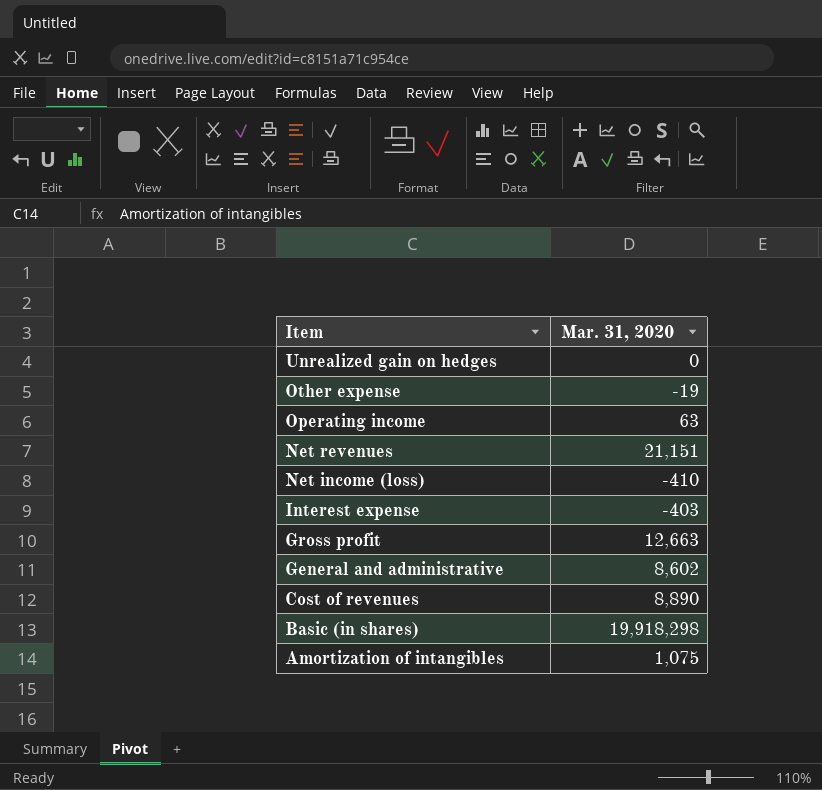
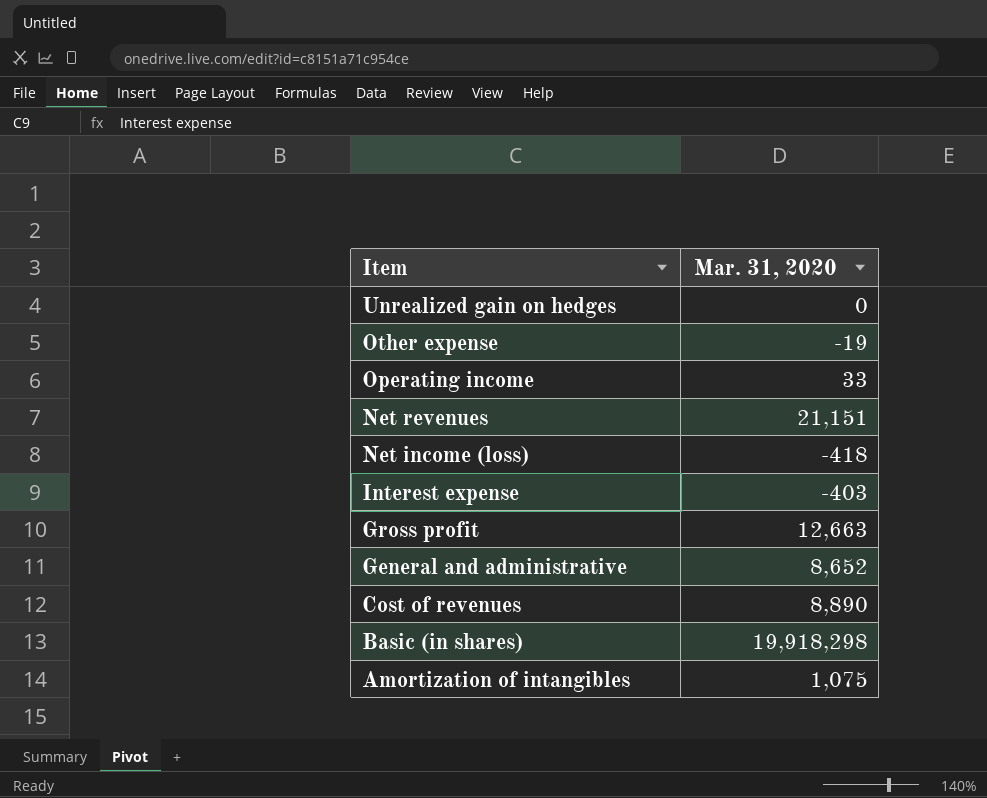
Operating income | Mar. 31, 2020: 63 -> 33
Net income (loss) | Mar. 31, 2020: -410 -> -418
General and administrative | Mar. 31, 2020: 8,602 -> 8,652

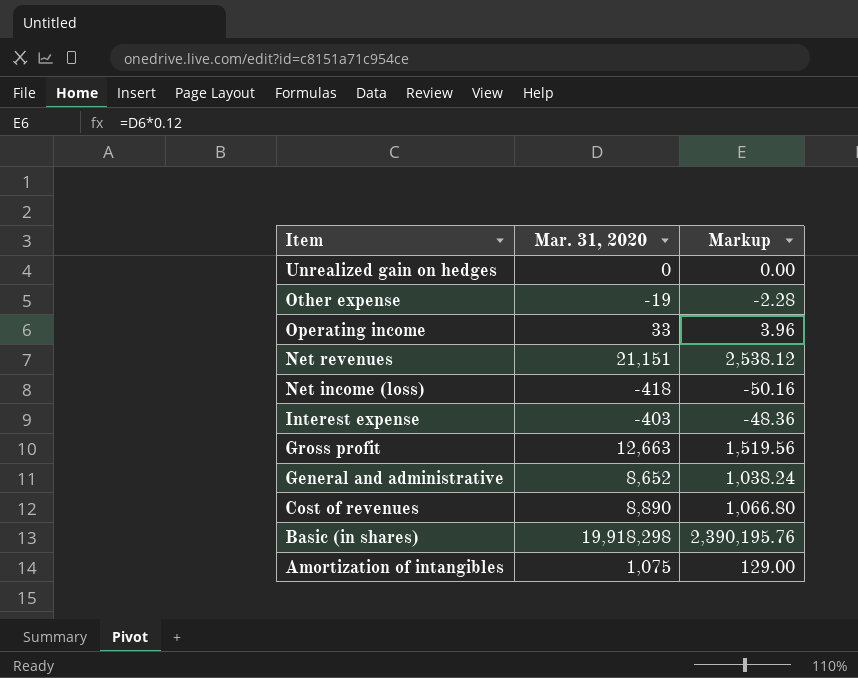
column Markup | formula: none -> [Mar. 31, 2020] * 0.12

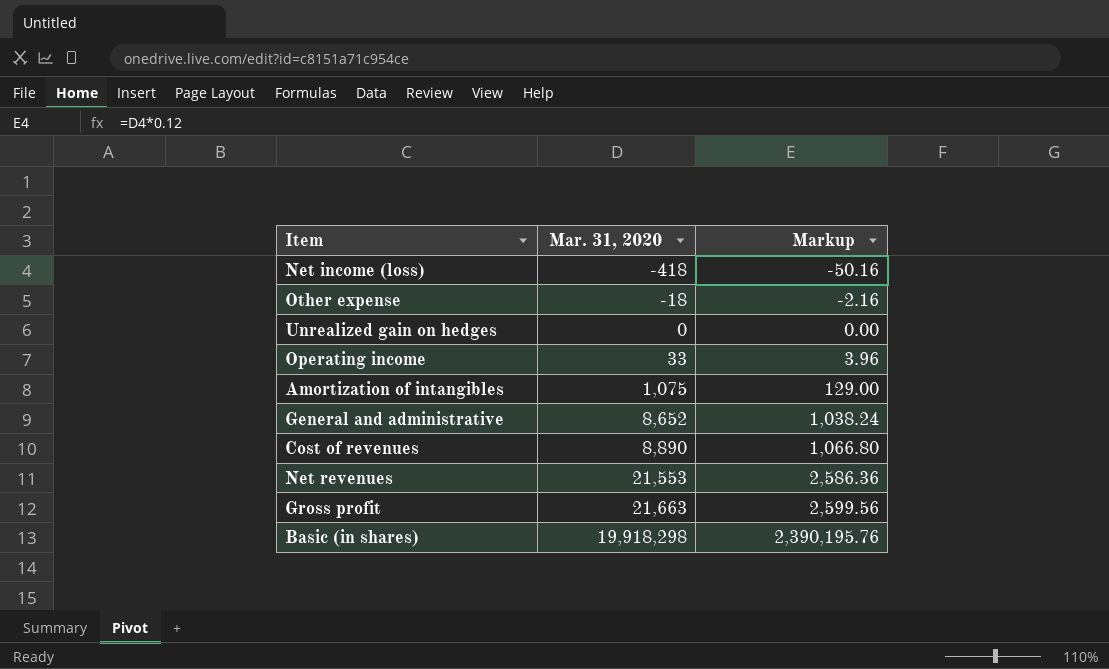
row order: Item descending -> Mar. 31, 2020 ascending
row Interest expense: -403 | -48.36 -> none
Other expense | Mar. 31, 2020: -19 -> -18
Other expense | Markup: -2.28 -> -2.16
Net revenues | Mar. 31, 2020: 21,151 -> 21,553
Net revenues | Markup: 2,538.12 -> 2,586.36
Gross profit | Mar. 31, 2020: 12,663 -> 21,663
Gross profit | Markup: 1,519.56 -> 2,599.56

